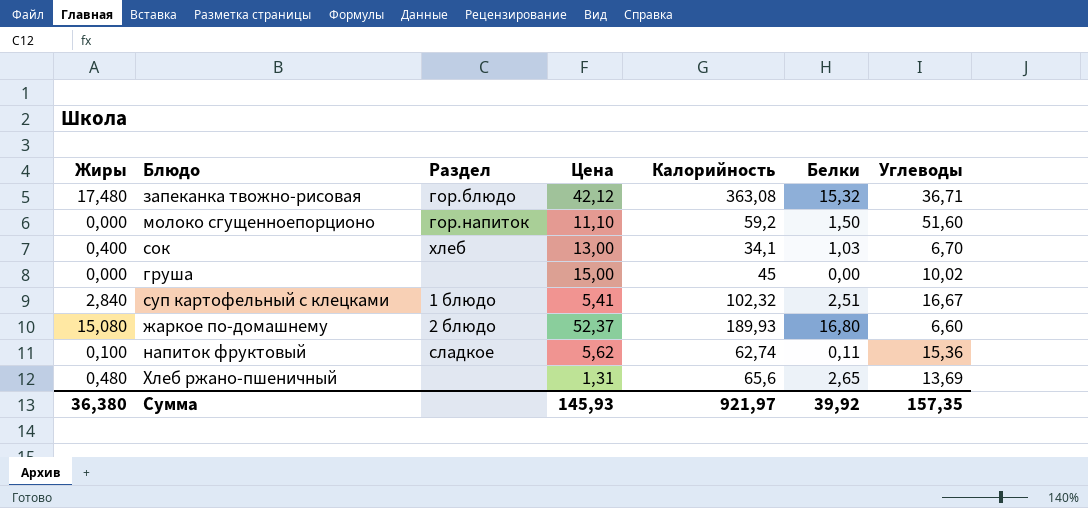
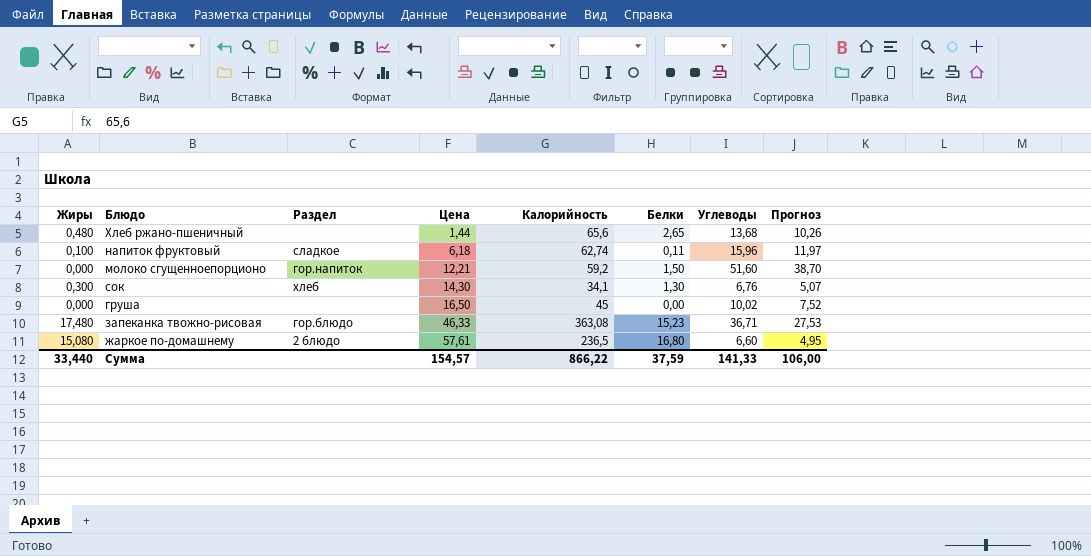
row order: none -> Цена ascending
column Прогноз | formula: none -> [Углеводы] * 0,75
row суп картофельный с клецками: 2,840 | 1 блюдо | 5,41 | 102,32 | 2,51 | 16,67 -> none
Хлеб ржано-пшеничный | Цена: 1,31 -> 1,44
Хлеб ржано-пшеничный | Углеводы: 13,69 -> 13,68
напиток фруктовый | Цена: 5,62 -> 6,18
напиток фруктовый | Углеводы: 15,36 -> 15,96
молоко сгущенноепорционо | Цена: 11,10 -> 12,21
сок | Жиры: 0,400 -> 0,300
сок | Цена: 13,00 -> 14,30
сок | Белки: 1,03 -> 1,30
сок | Углеводы: 6,70 -> 6,76
груша | Цена: 15,00 -> 16,50
запеканка твожно-рисовая | Цена: 42,12 -> 46,33
запеканка твожно-рисовая | Белки: 15,32 -> 15,23
жаркое по-домашнему | Цена: 52,37 -> 57,61
жаркое по-домашнему | Калорийность: 189,93 -> 236,5
Сумма | Жиры: 36,380 -> 33,440
Сумма | Цена: 145,93 -> 154,57
Сумма | Калорийность: 921,97 -> 866,22
Сумма | Белки: 39,92 -> 37,59
Сумма | Углеводы: 157,35 -> 141,33

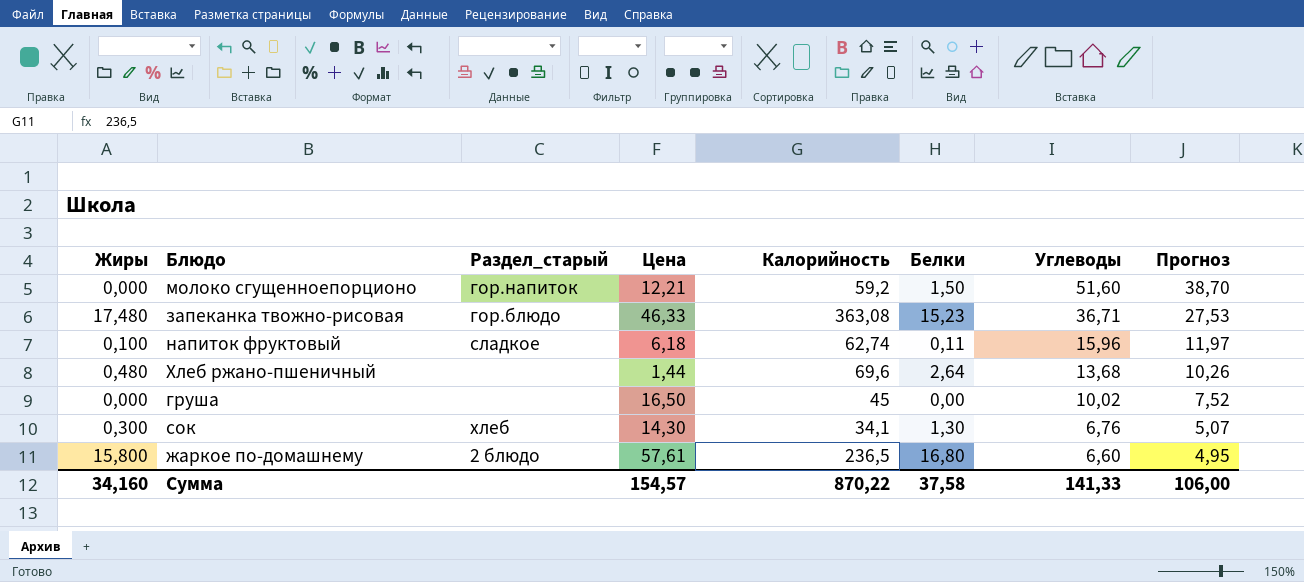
row order: Цена ascending -> Углеводы descending
column name: Раздел -> Раздел_старый
Хлеб ржано-пшеничный | Калорийность: 65,6 -> 69,6
Хлеб ржано-пшеничный | Белки: 2,65 -> 2,64
жаркое по-домашнему | Жиры: 15,080 -> 15,800
Сумма | Жиры: 33,440 -> 34,160
Сумма | Калорийность: 866,22 -> 870,22
Сумма | Белки: 37,59 -> 37,58

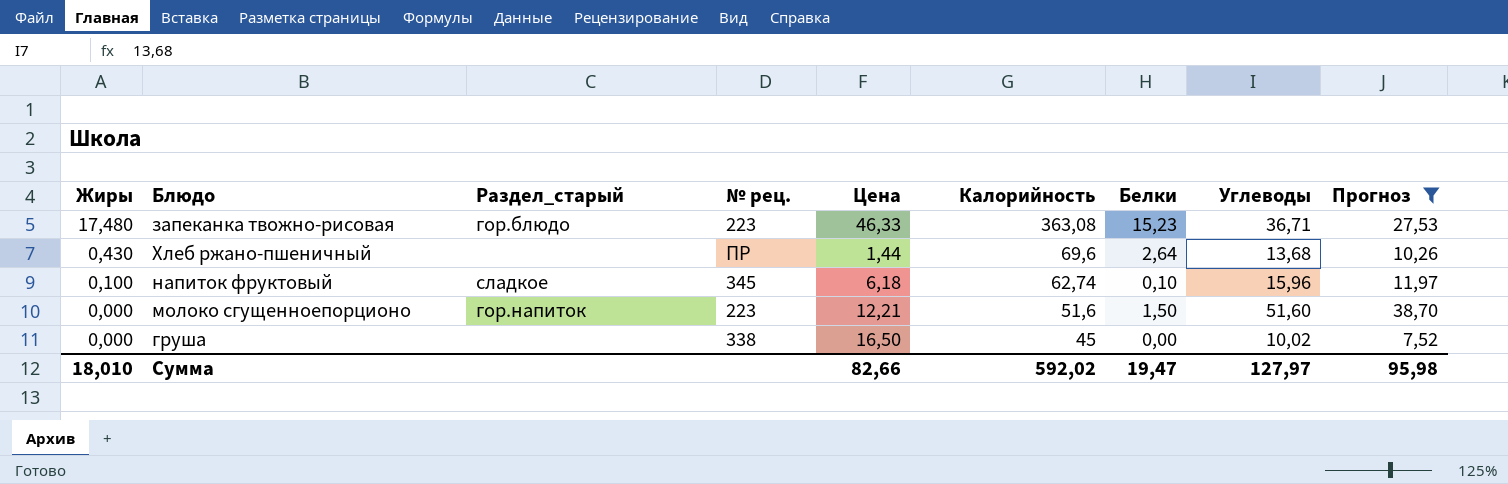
filter: none -> Прогноз >= 7,52
row order: Углеводы descending -> Жиры descending
column № рец. | position: none -> 4
Хлеб ржано-пшеничный | Жиры: 0,480 -> 0,430
напиток фруктовый | Белки: 0,11 -> 0,10
молоко сгущенноепорционо | Калорийность: 59,2 -> 51,6
Сумма | Жиры: 34,160 -> 18,010
Сумма | Цена: 154,57 -> 82,66
Сумма | Калорийность: 870,22 -> 592,02
Сумма | Белки: 37,58 -> 19,47
Сумма | Углеводы: 141,33 -> 127,97
Сумма | Прогноз: 106,00 -> 95,98

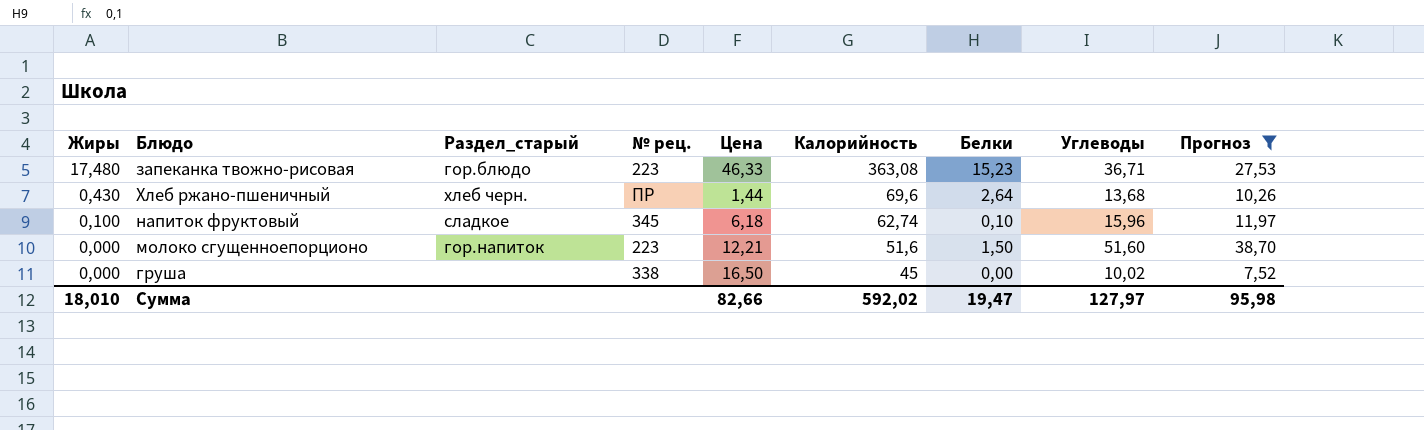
Хлеб ржано-пшеничный | Раздел_старый: none -> хлеб черн.

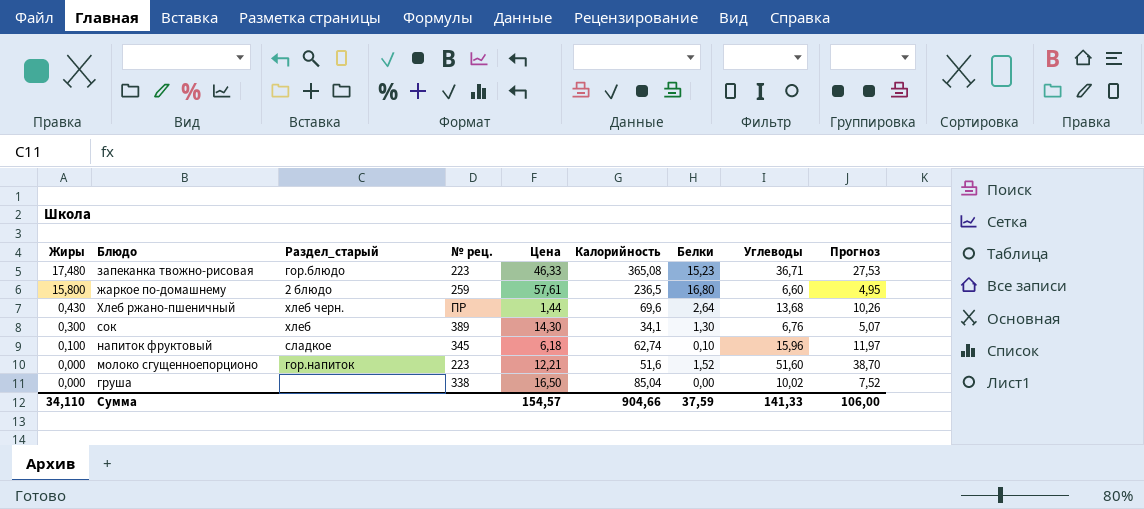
filter: Прогноз >= 7,52 -> none
запеканка твожно-рисовая | Калорийность: 363,08 -> 365,08
молоко сгущенноепорционо | Белки: 1,50 -> 1,52
груша | Калорийность: 45 -> 85,04
Сумма | Жиры: 18,010 -> 34,110
Сумма | Цена: 82,66 -> 154,57
Сумма | Калорийность: 592,02 -> 904,66
Сумма | Белки: 19,47 -> 37,59
Сумма | Углеводы: 127,97 -> 141,33
Сумма | Прогноз: 95,98 -> 106,00

